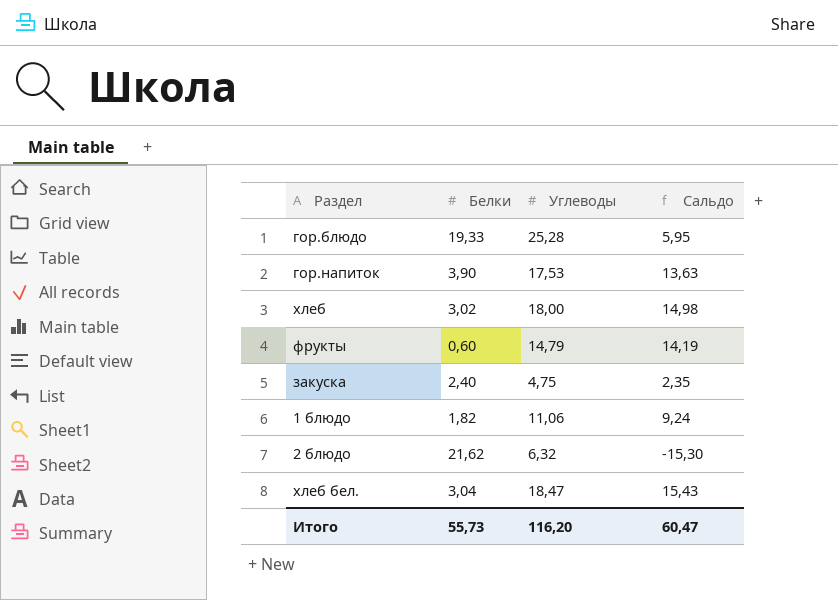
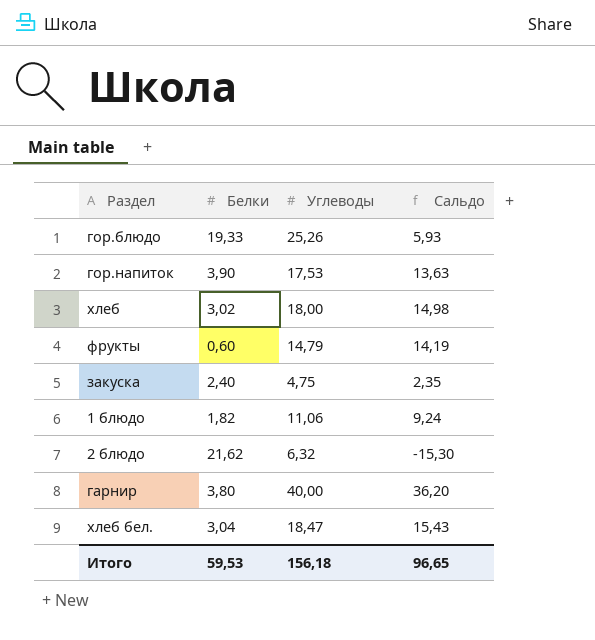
гор.блюдо | Углеводы: 25,28 -> 25,26
гор.блюдо | Сальдо: 5,95 -> 5,93
row гарнир: none -> 3,80 | 40,00 | 36,20
Итого | Белки: 55,73 -> 59,53
Итого | Углеводы: 116,20 -> 156,18
Итого | Сальдо: 60,47 -> 96,65

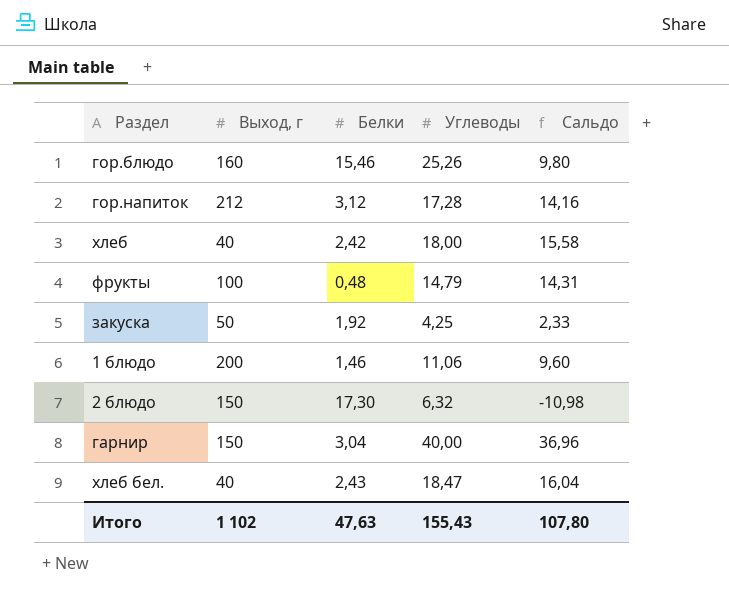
column Выход, г | position: none -> 2
гор.блюдо | Белки: 19,33 -> 15,46
гор.блюдо | Сальдо: 5,93 -> 9,80
гор.напиток | Белки: 3,90 -> 3,12
гор.напиток | Углеводы: 17,53 -> 17,28
гор.напиток | Сальдо: 13,63 -> 14,16
хлеб | Белки: 3,02 -> 2,42
хлеб | Сальдо: 14,98 -> 15,58
фрукты | Белки: 0,60 -> 0,48
фрукты | Сальдо: 14,19 -> 14,31
закуска | Белки: 2,40 -> 1,92
закуска | Углеводы: 4,75 -> 4,25
закуска | Сальдо: 2,35 -> 2,33
1 блюдо | Белки: 1,82 -> 1,46
1 блюдо | Сальдо: 9,24 -> 9,60
2 блюдо | Белки: 21,62 -> 17,30
2 блюдо | Сальдо: -15,30 -> -10,98
гарнир | Белки: 3,80 -> 3,04
гарнир | Сальдо: 36,20 -> 36,96
хлеб бел. | Белки: 3,04 -> 2,43
хлеб бел. | Сальдо: 15,43 -> 16,04
Итого | Белки: 59,53 -> 47,63
Итого | Углеводы: 156,18 -> 155,43
Итого | Сальдо: 96,65 -> 107,80

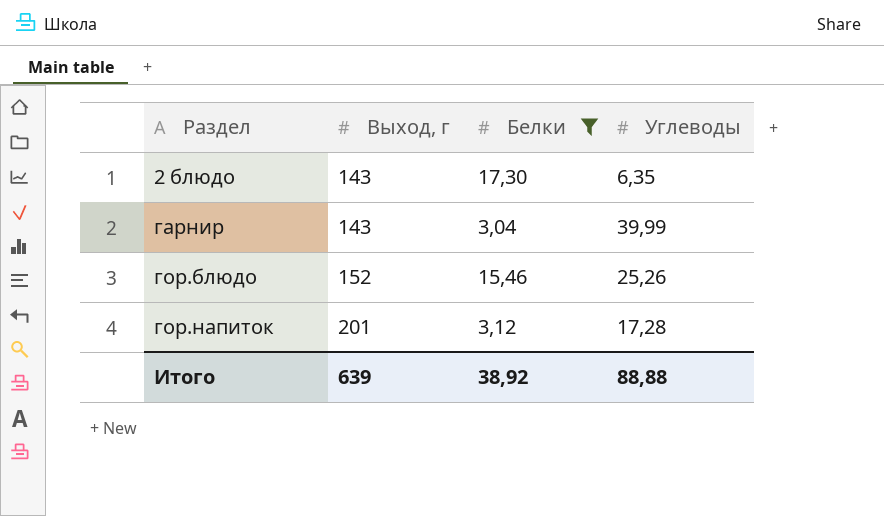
filter: none -> Белки >= 3,04
row order: none -> Раздел ascending
column Сальдо | formula: [Углеводы] - [Белки] -> none
2 блюдо | Выход, г: 150 -> 143
2 блюдо | Углеводы: 6,32 -> 6,35
гарнир | Выход, г: 150 -> 143
гарнир | Углеводы: 40,00 -> 39,99
гор.блюдо | Выход, г: 160 -> 152
гор.напиток | Выход, г: 212 -> 201
Итого | Выход, г: 1 102 -> 639
Итого | Белки: 47,63 -> 38,92
Итого | Углеводы: 155,43 -> 88,88

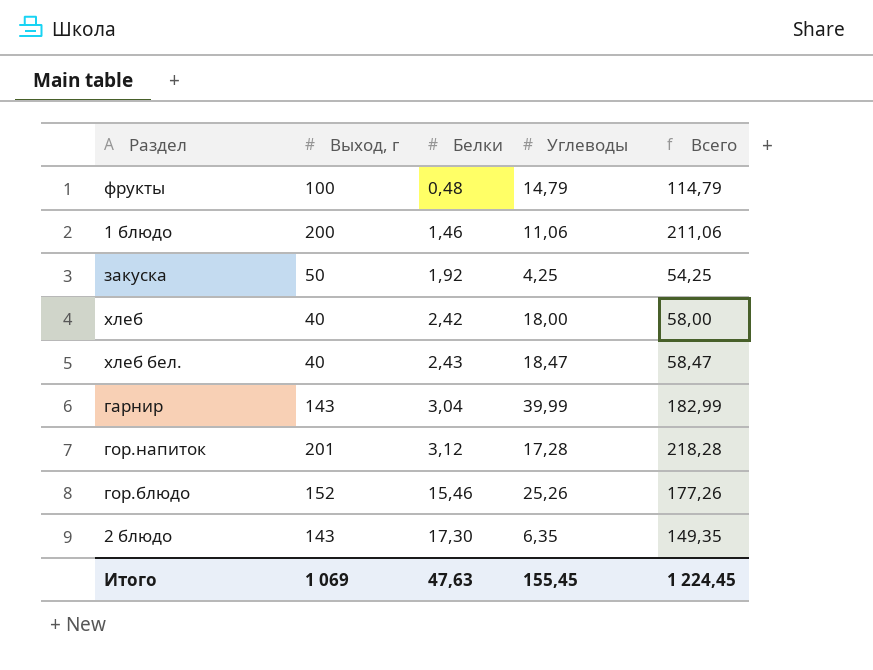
filter: Белки >= 3,04 -> none
row order: Раздел ascending -> Белки ascending
column Всего | formula: none -> [Выход, г] + [Углеводы]
Итого | Выход, г: 639 -> 1 069
Итого | Белки: 38,92 -> 47,63
Итого | Углеводы: 88,88 -> 155,45

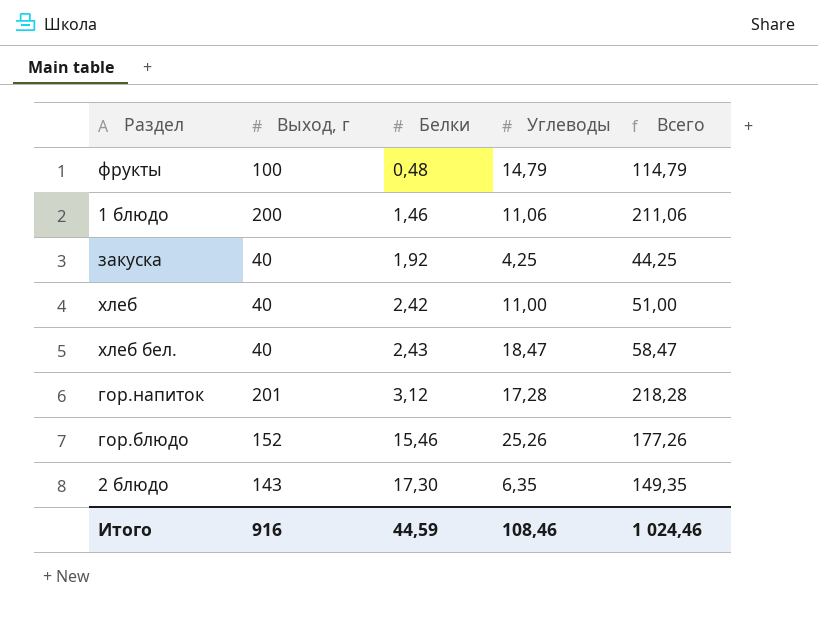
row гарнир: 143 | 3,04 | 39,99 | 182,99 -> none
закуска | Выход, г: 50 -> 40
закуска | Всего: 54,25 -> 44,25
хлеб | Углеводы: 18,00 -> 11,00
хлеб | Всего: 58,00 -> 51,00
Итого | Выход, г: 1 069 -> 916
Итого | Белки: 47,63 -> 44,59
Итого | Углеводы: 155,45 -> 108,46
Итого | Всего: 1 224,45 -> 1 024,46

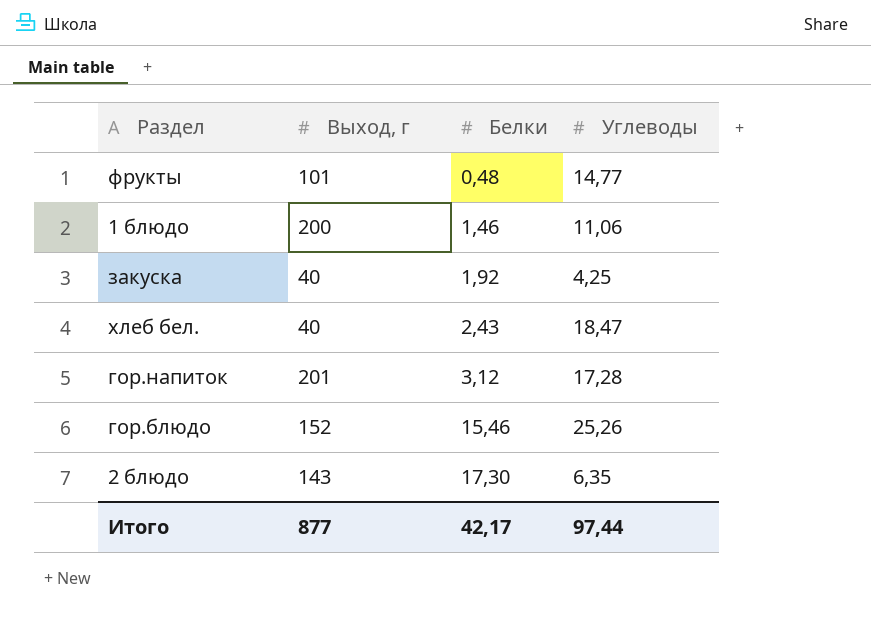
column Всего | formula: [Выход, г] + [Углеводы] -> none
row хлеб: 40 | 2,42 | 11,00 | 51,00 -> none
фрукты | Выход, г: 100 -> 101
фрукты | Углеводы: 14,79 -> 14,77
Итого | Выход, г: 916 -> 877
Итого | Белки: 44,59 -> 42,17
Итого | Углеводы: 108,46 -> 97,44

